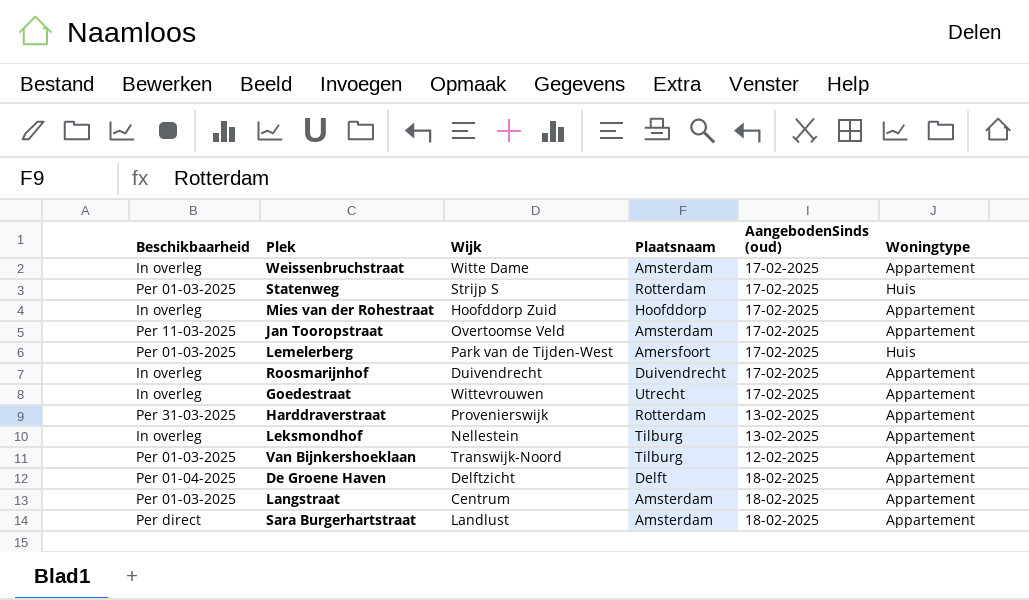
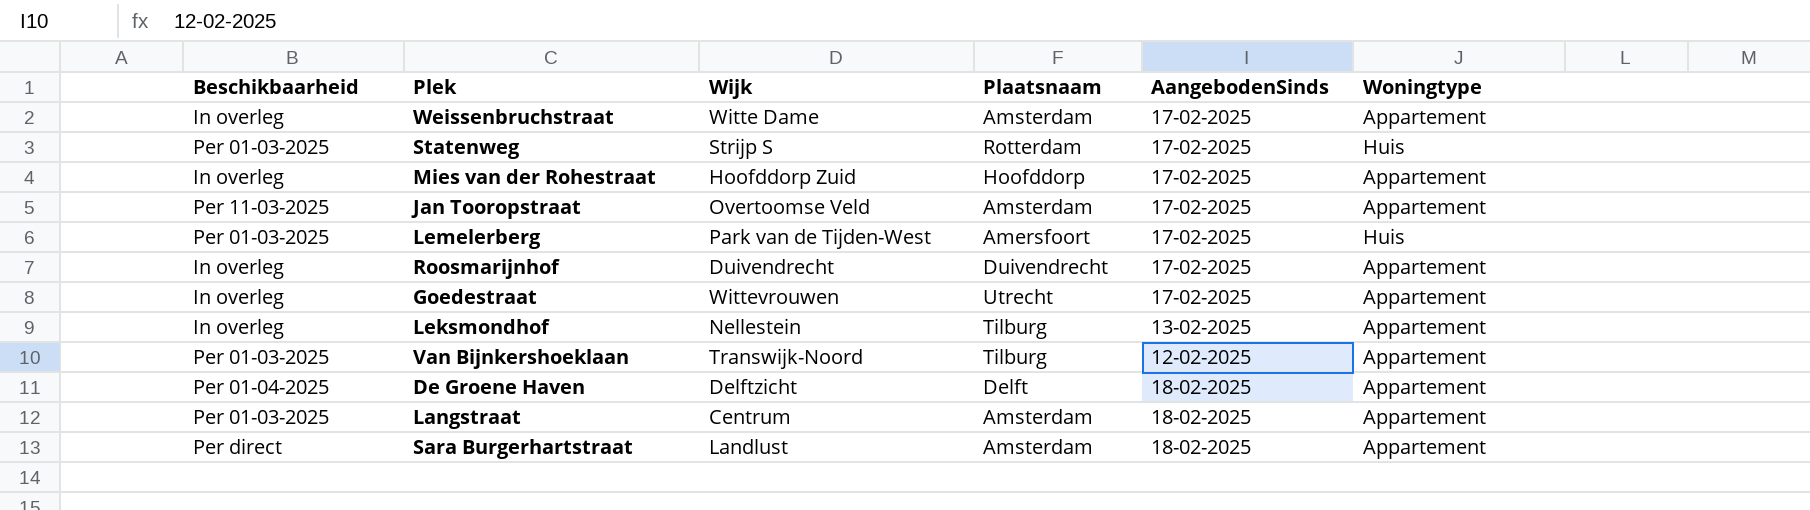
column name: AangebodenSinds (oud) -> AangebodenSinds
row Harddraverstraat: Per 31-03-2025 | Provenierswijk | Rotterdam | 13-02-2025 | Appartement -> none

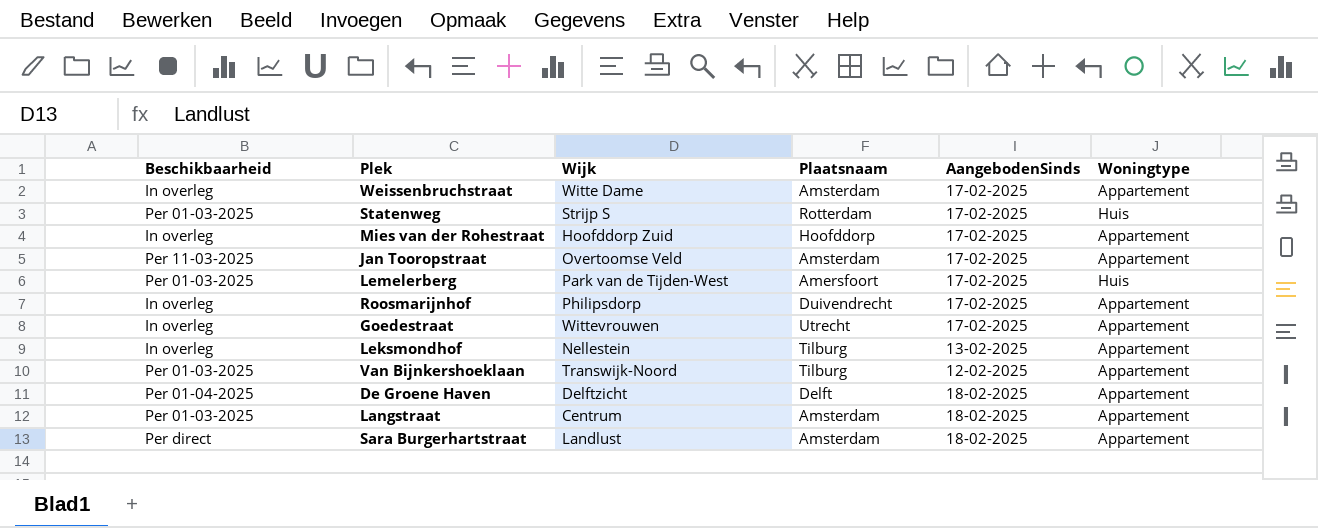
Roosmarijnhof | Wijk: Duivendrecht -> Philipsdorp

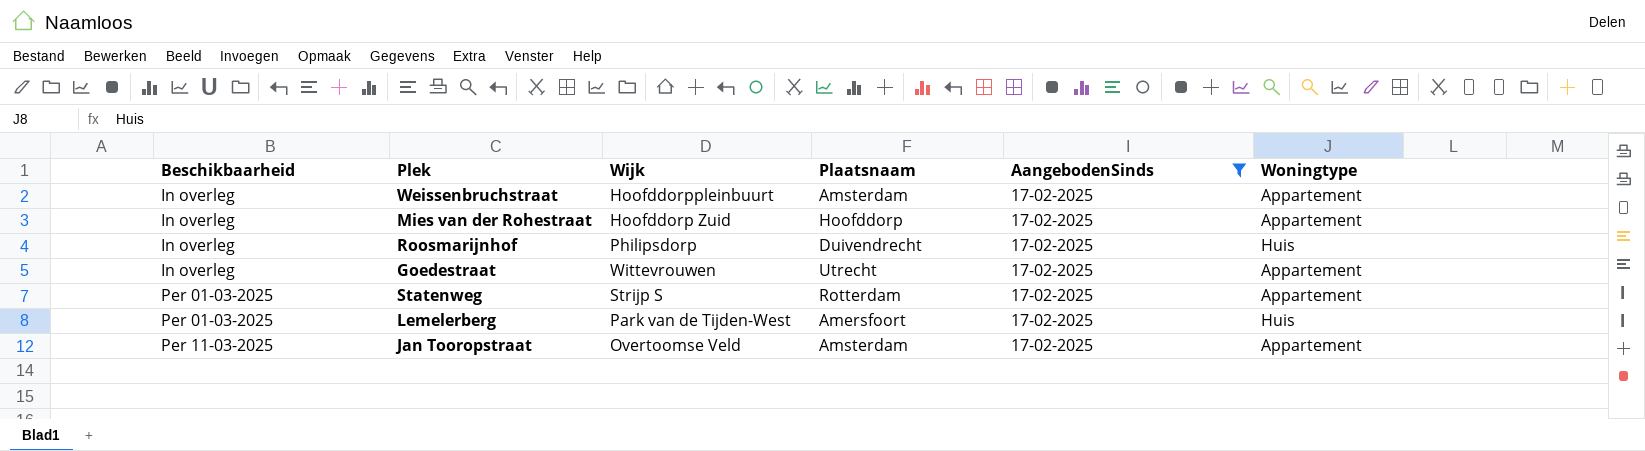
filter: none -> AangebodenSinds = 17-02-2025
row order: none -> Beschikbaarheid ascending
Weissenbruchstraat | Wijk: Witte Dame -> Hoofddorppleinbuurt
Roosmarijnhof | Woningtype: Appartement -> Huis
Statenweg | Woningtype: Huis -> Appartement

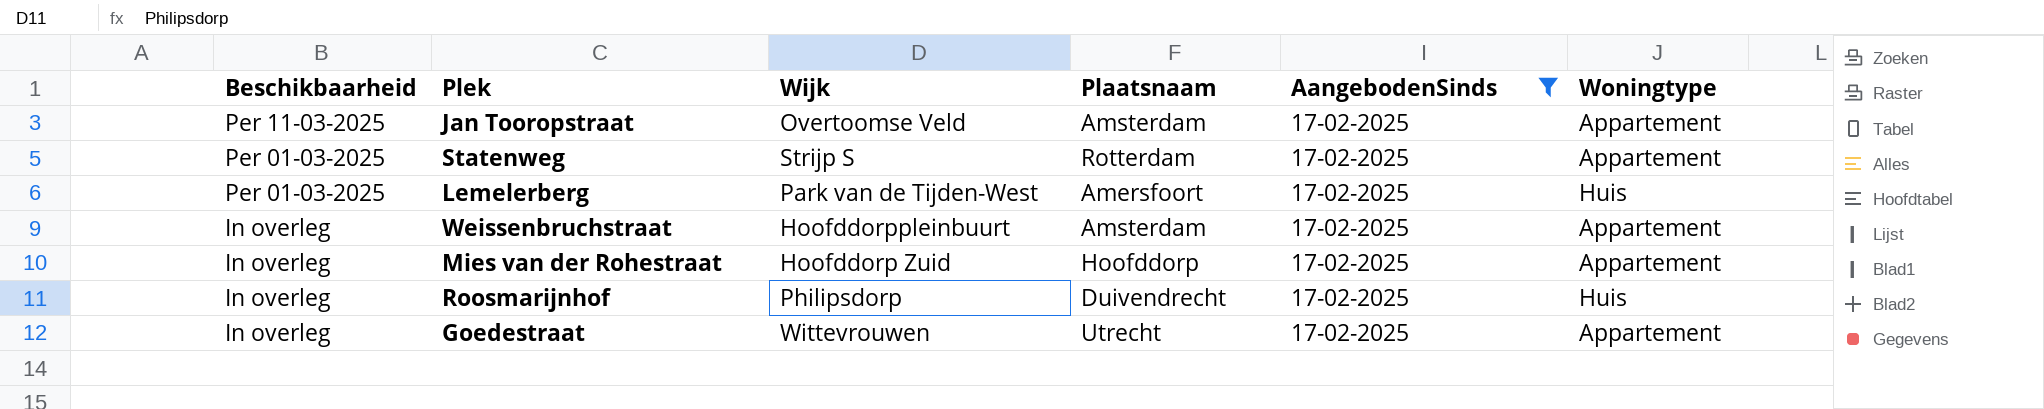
row order: Beschikbaarheid ascending -> Beschikbaarheid descending

